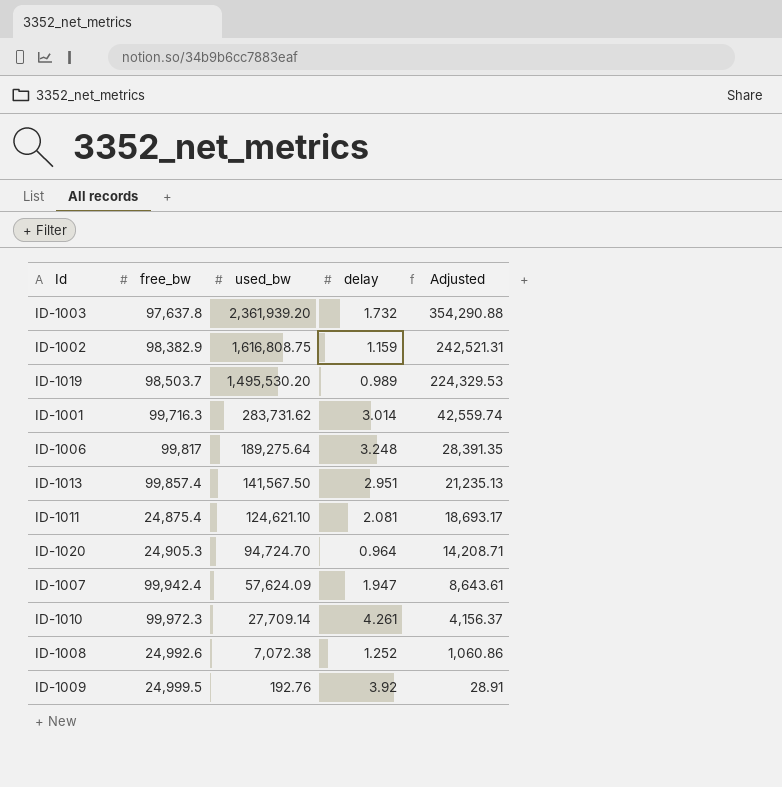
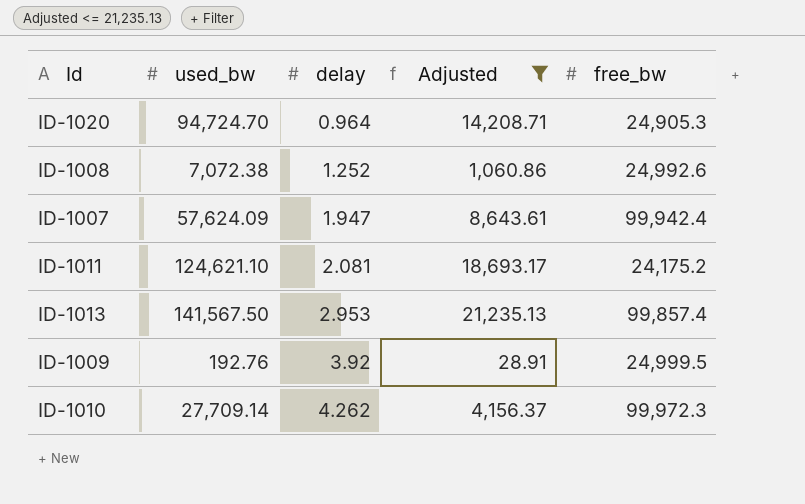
filter: none -> Adjusted <= 21,235.13
row order: used_bw descending -> delay ascending
column free_bw | position: 2 -> 5
ID-1011 | free_bw: 24,875.4 -> 24,175.2
ID-1013 | delay: 2.951 -> 2.953
ID-1010 | delay: 4.261 -> 4.262

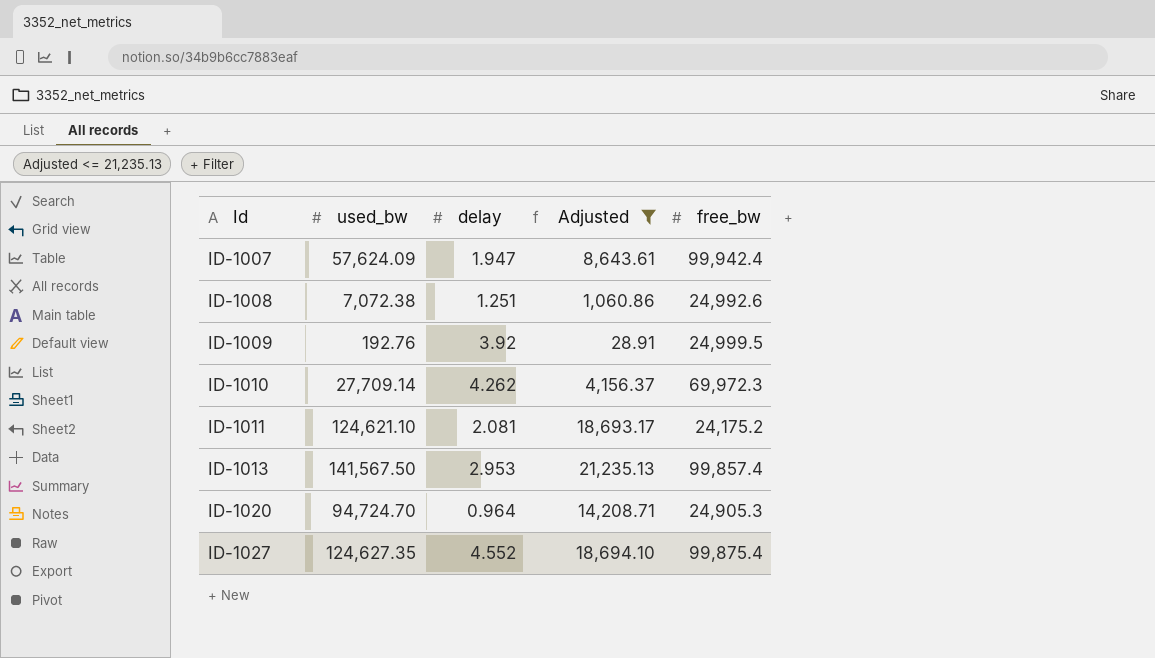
row order: delay ascending -> Id ascending
ID-1008 | delay: 1.252 -> 1.251
ID-1010 | free_bw: 99,972.3 -> 69,972.3
row ID-1027: none -> 124,627.35 | 4.552 | 18,694.10 | 99,875.4

